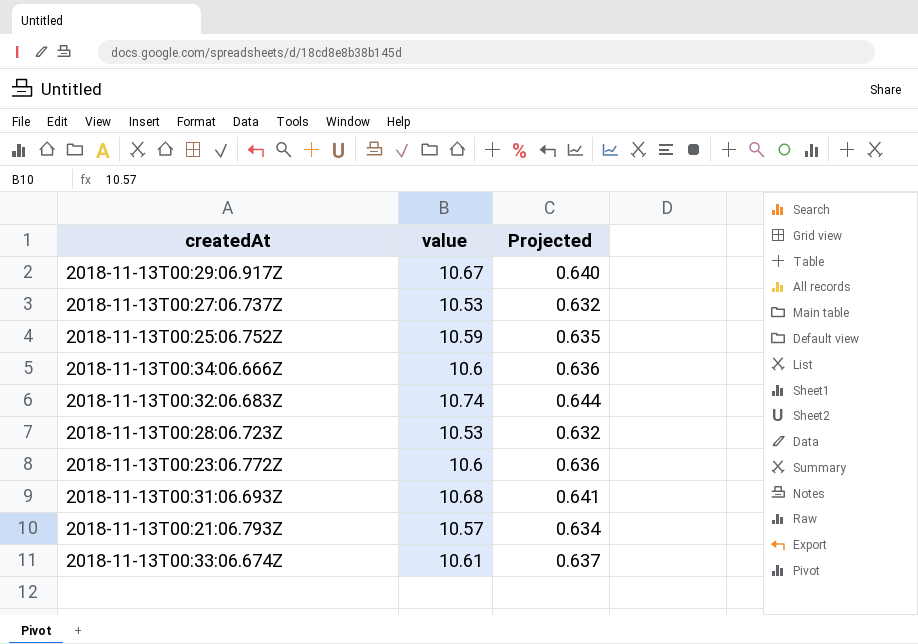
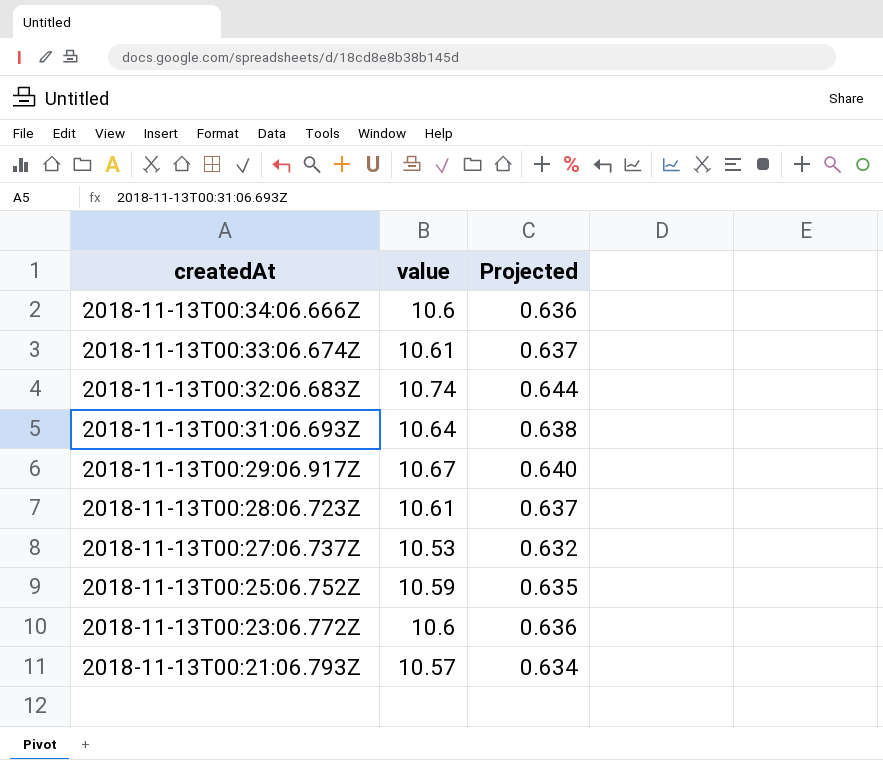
row order: none -> createdAt descending
2018-11-13T00:31:06.693Z | value: 10.68 -> 10.64
2018-11-13T00:31:06.693Z | Projected: 0.641 -> 0.638
2018-11-13T00:28:06.723Z | value: 10.53 -> 10.61
2018-11-13T00:28:06.723Z | Projected: 0.632 -> 0.637

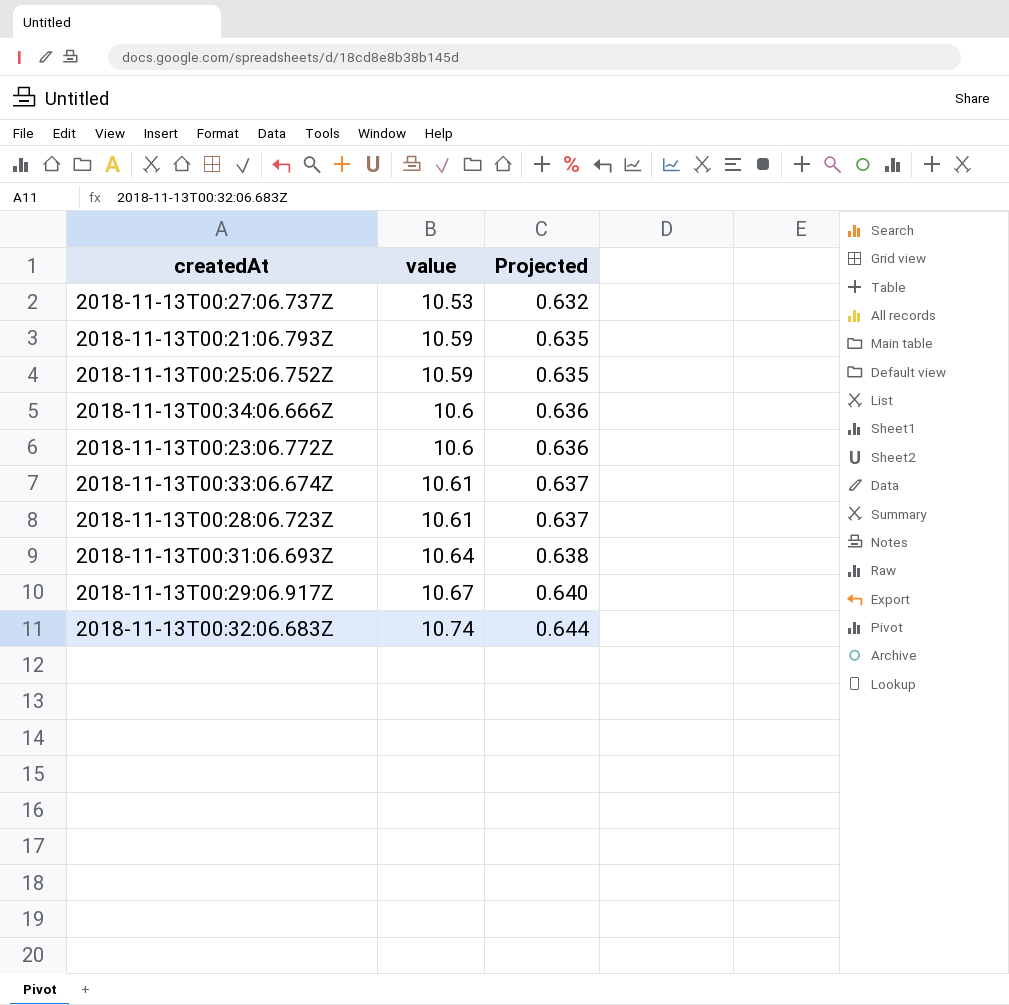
row order: createdAt descending -> value ascending
2018-11-13T00:21:06.793Z | value: 10.57 -> 10.59
2018-11-13T00:21:06.793Z | Projected: 0.634 -> 0.635

